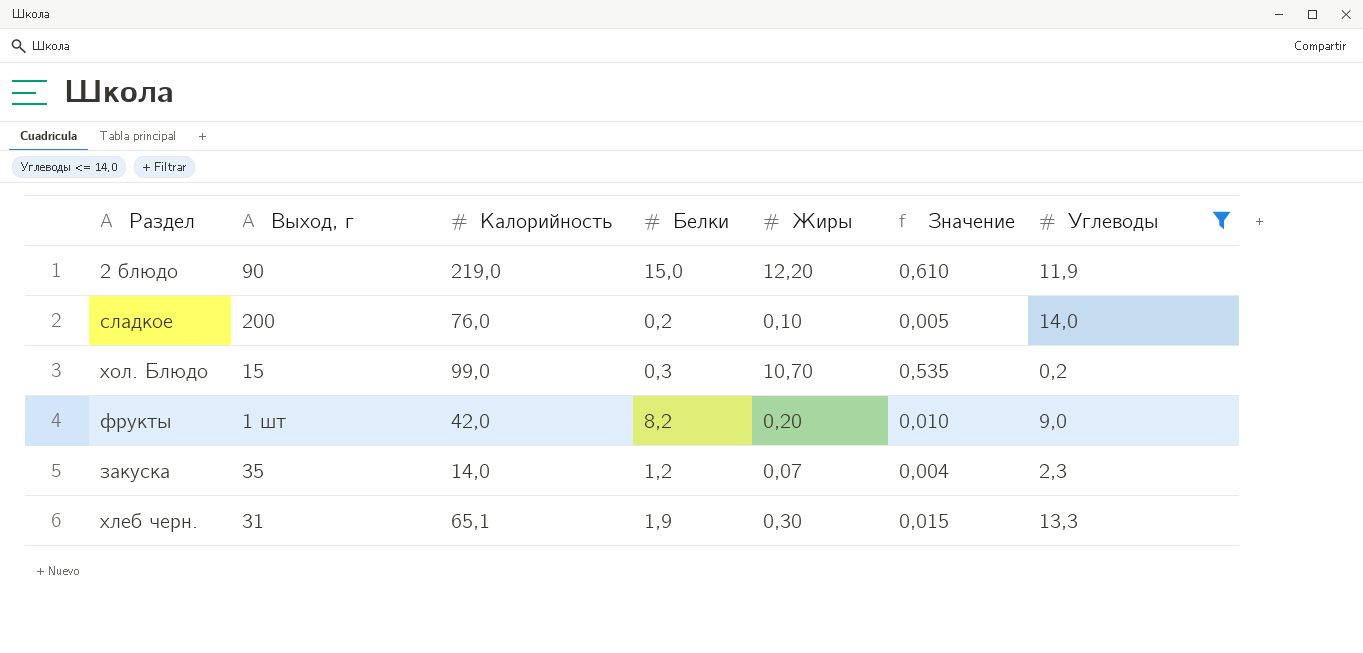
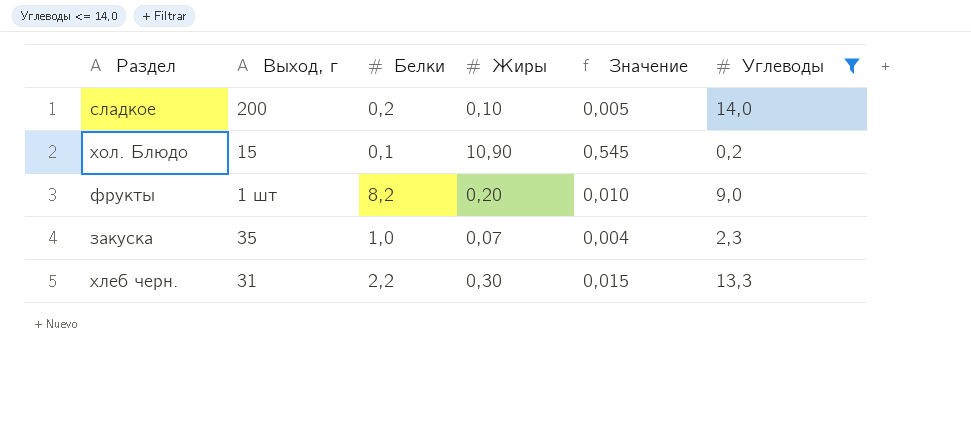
column Калорийность | position: 3 -> none
row 2 блюдо: 90 | 219,0 | 15,0 | 12,20 | 0,610 | 11,9 -> none
хол. Блюдо | Белки: 0,3 -> 0,1
хол. Блюдо | Жиры: 10,70 -> 10,90
хол. Блюдо | Значение: 0,535 -> 0,545
закуска | Белки: 1,2 -> 1,0
хлеб черн. | Белки: 1,9 -> 2,2

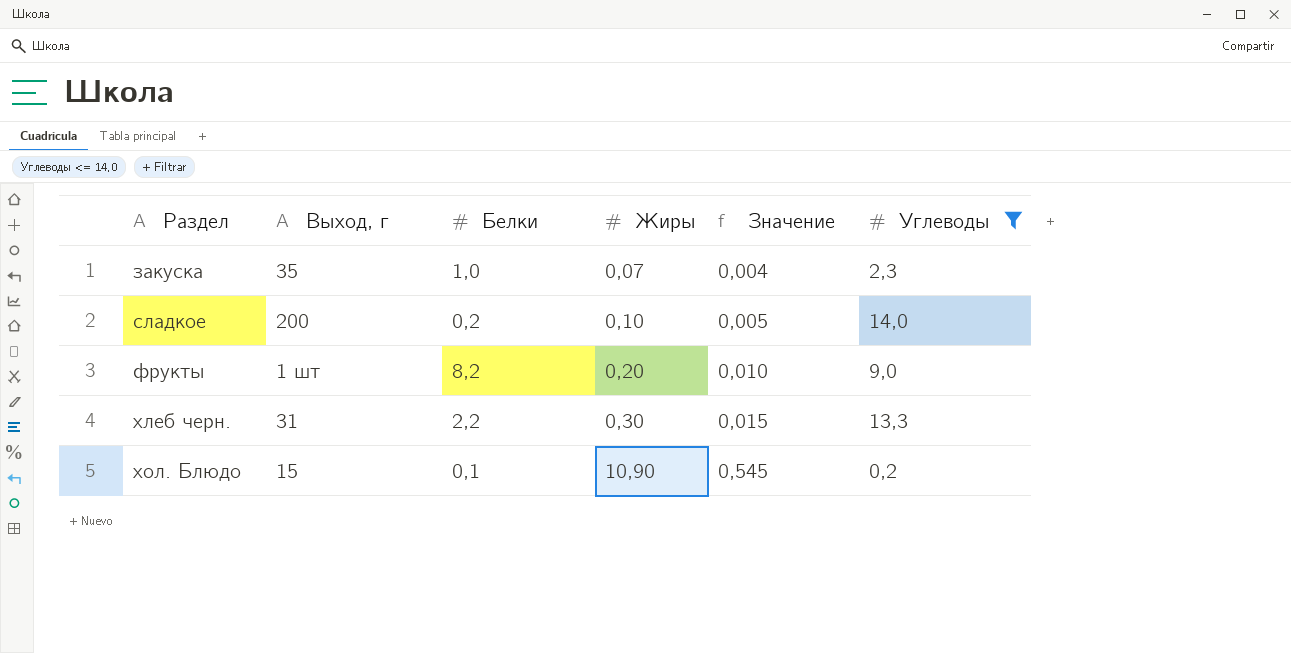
row order: none -> Раздел ascending

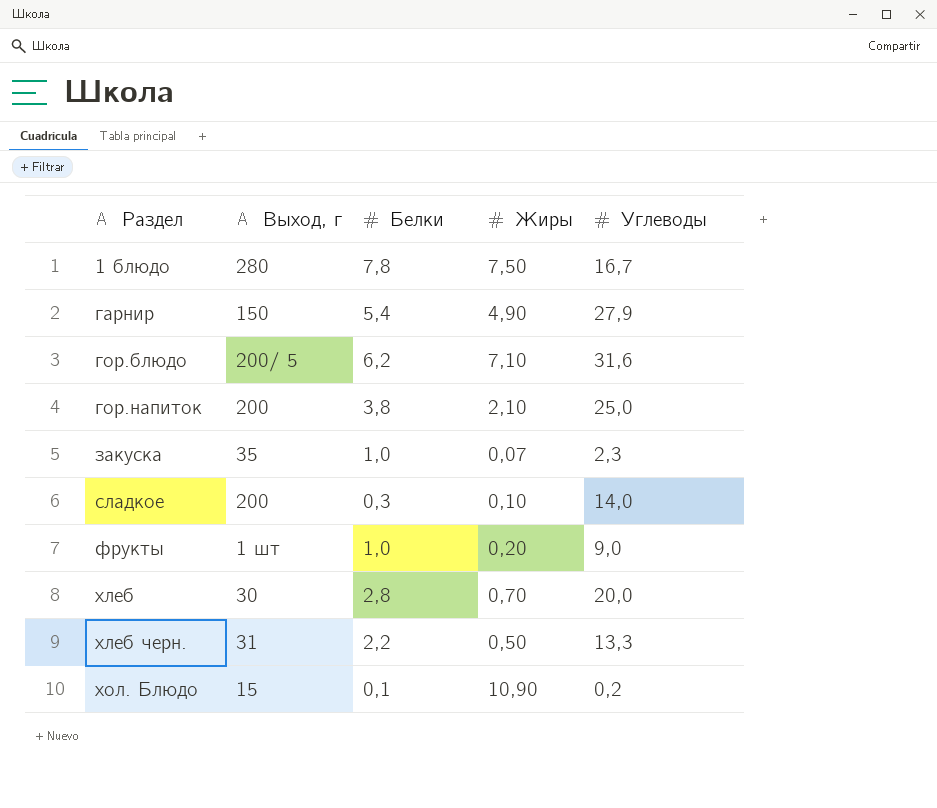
filter: Углеводы <= 14,0 -> none
column Значение | formula: [Жиры] * 0,05 -> none
сладкое | Белки: 0,2 -> 0,3
фрукты | Белки: 8,2 -> 1,0
хлеб черн. | Жиры: 0,30 -> 0,50

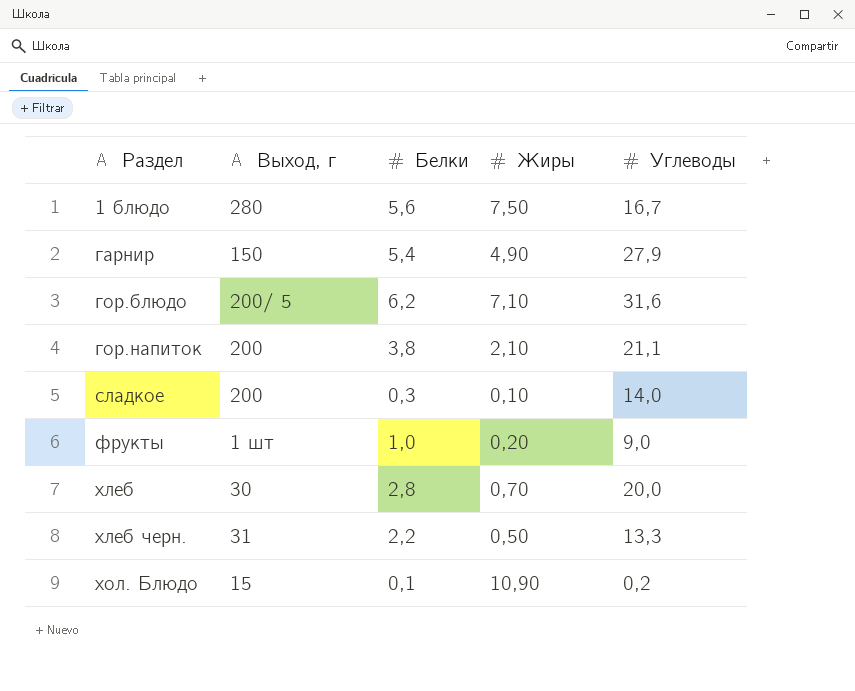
row закуска: 35 | 1,0 | 0,07 | 2,3 -> none
1 блюдо | Белки: 7,8 -> 5,6
гор.напиток | Углеводы: 25,0 -> 21,1

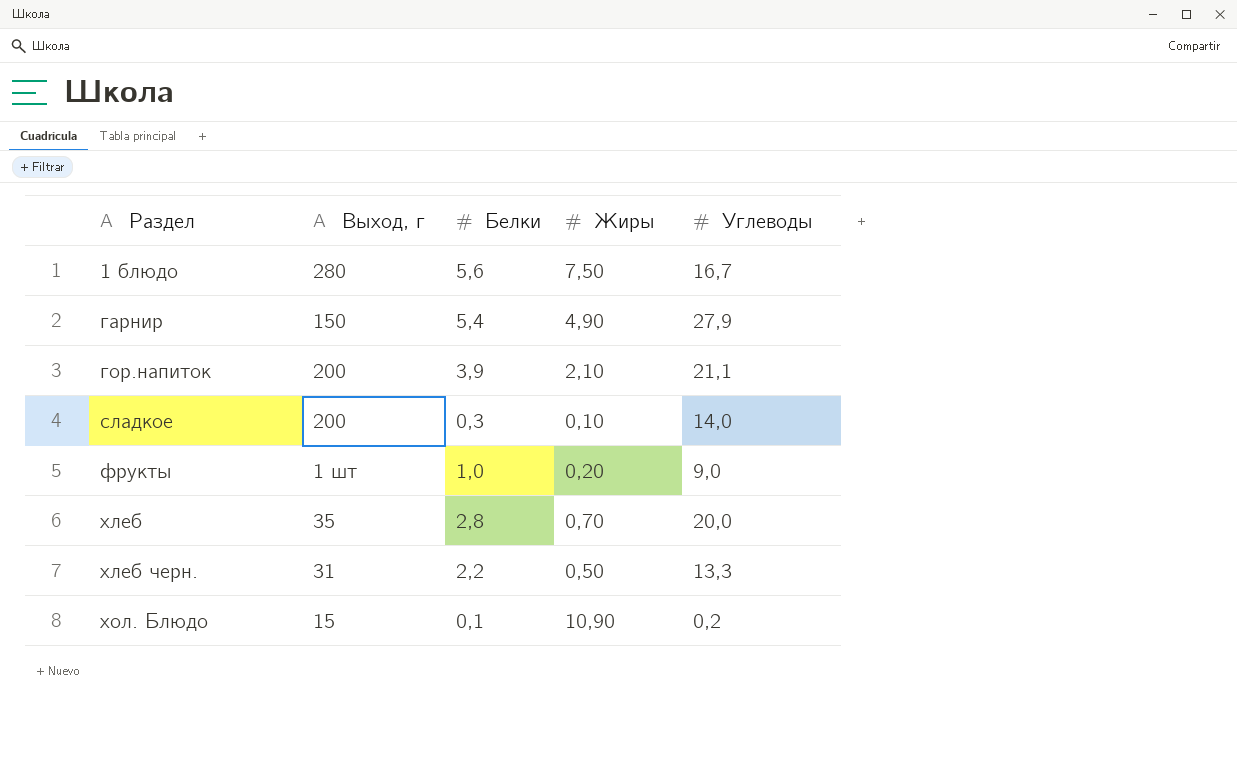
row гор.блюдо: 200/ 5 | 6,2 | 7,10 | 31,6 -> none
гор.напиток | Белки: 3,8 -> 3,9
хлеб | Выход, г: 30 -> 35

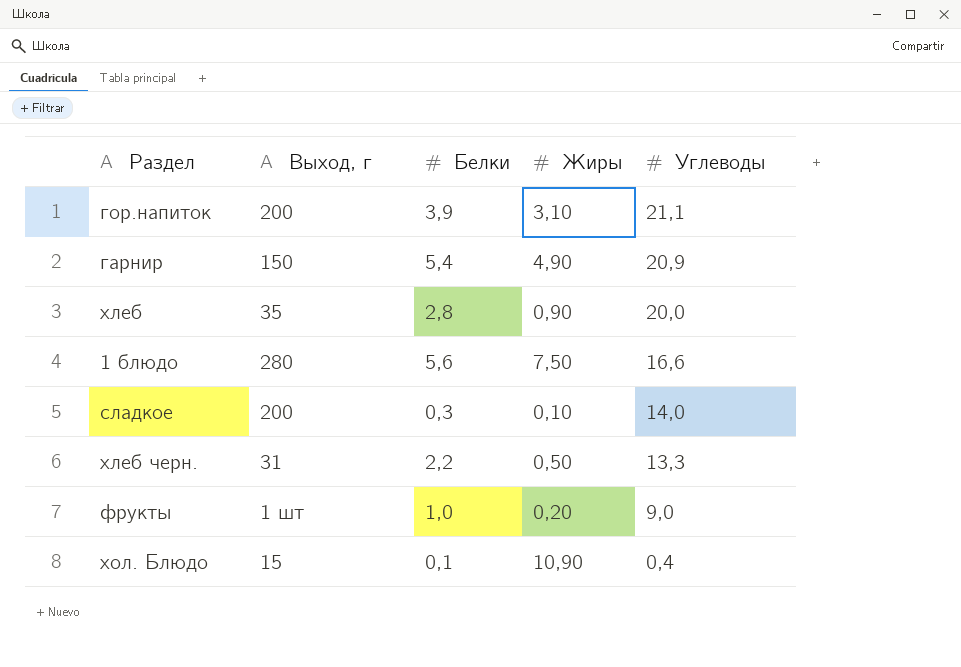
row order: Раздел ascending -> Углеводы descending
гор.напиток | Жиры: 2,10 -> 3,10
гарнир | Углеводы: 27,9 -> 20,9
хлеб | Жиры: 0,70 -> 0,90
1 блюдо | Углеводы: 16,7 -> 16,6
хол. Блюдо | Углеводы: 0,2 -> 0,4

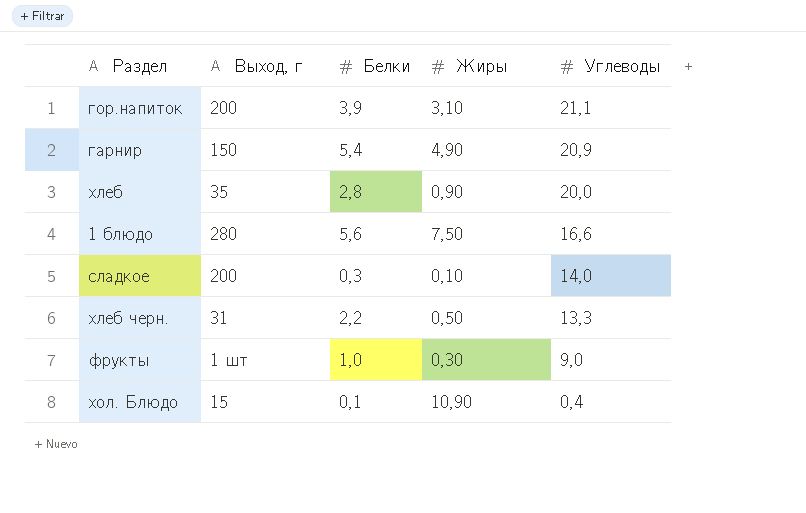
фрукты | Жиры: 0,20 -> 0,30

